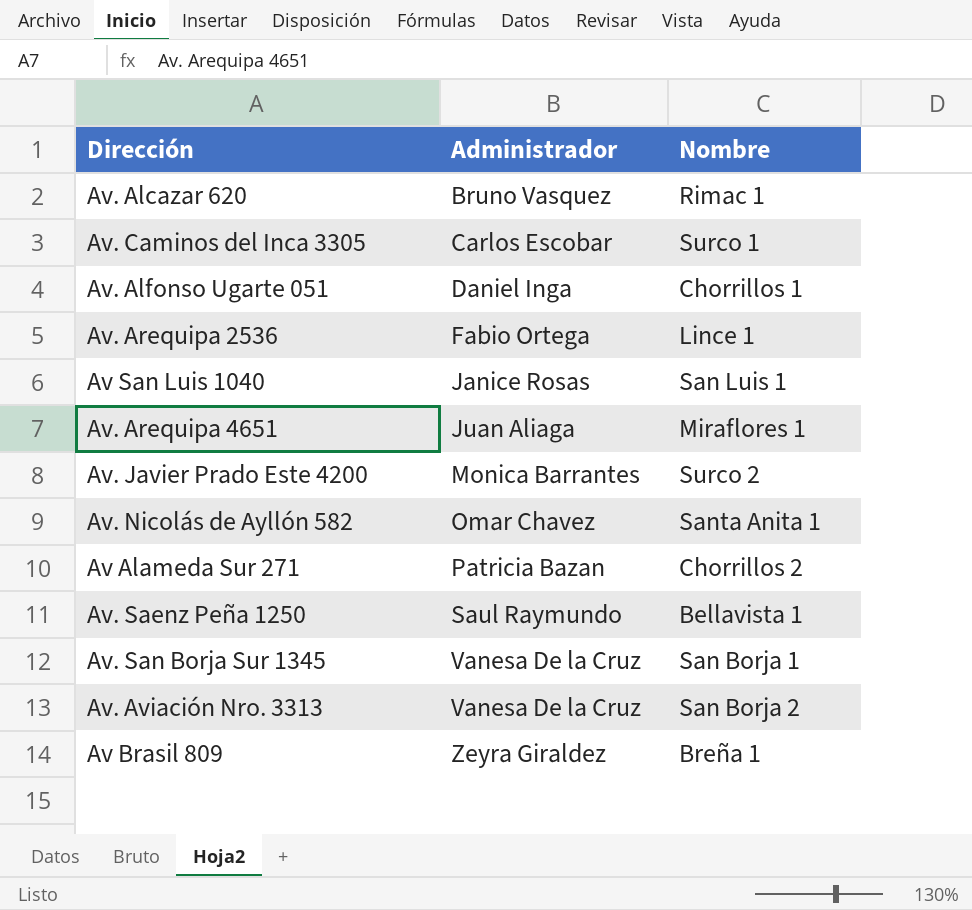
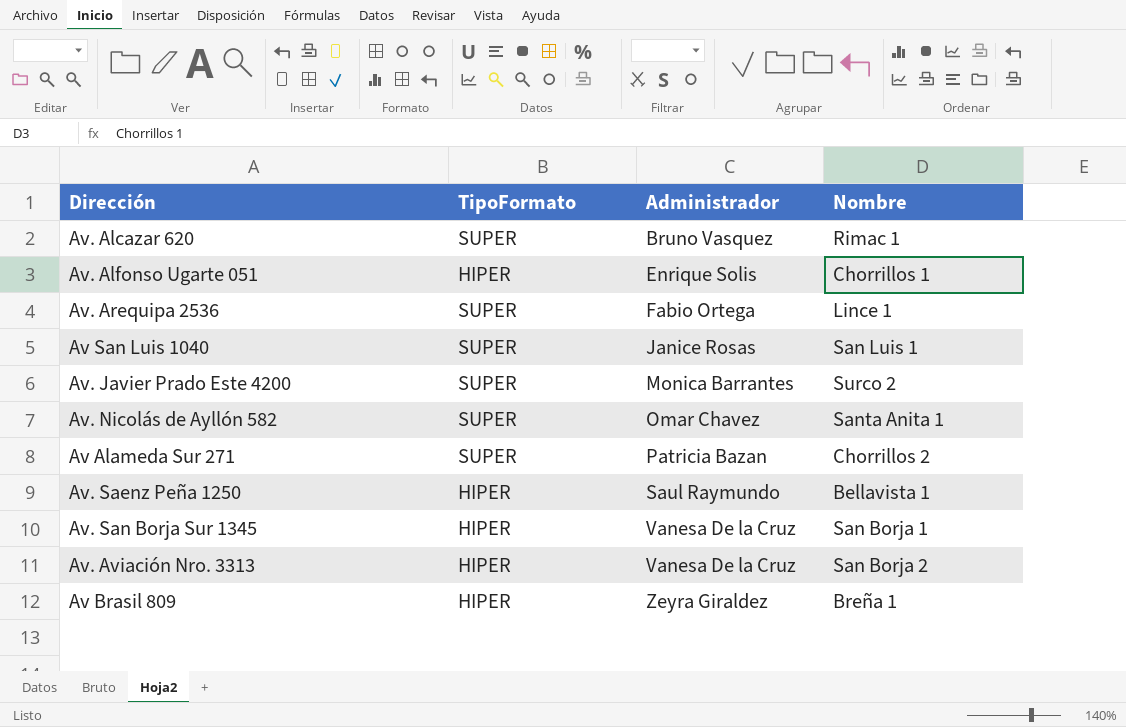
column TipoFormato | position: none -> 2
row Av. Caminos del Inca 3305: Carlos Escobar | Surco 1 -> none
row Av. Arequipa 4651: Juan Aliaga | Miraflores 1 -> none
Av. Alfonso Ugarte 051 | Administrador: Daniel Inga -> Enrique Solis

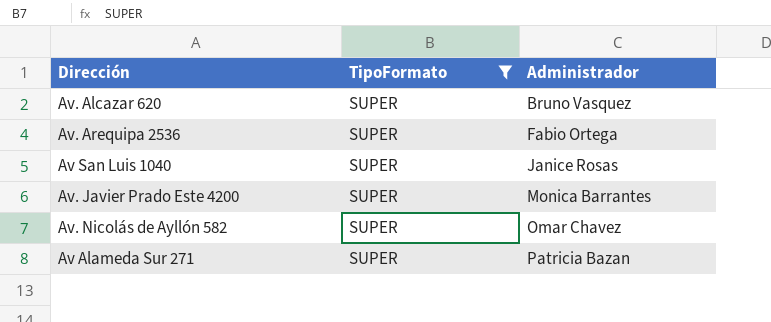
filter: none -> TipoFormato = SUPER
column Nombre | position: 4 -> none

